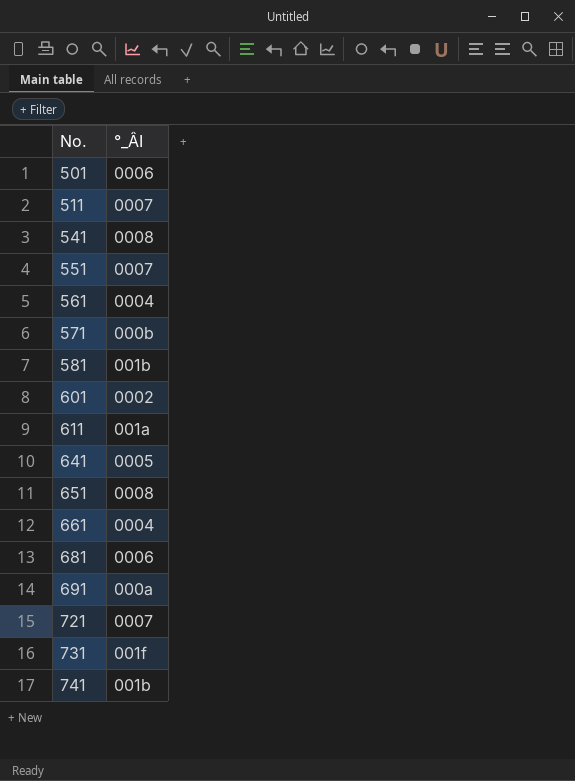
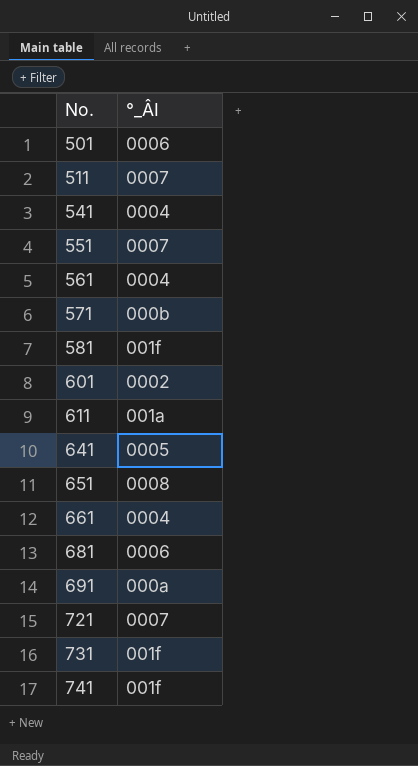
541 | °_ÂI: 0008 -> 0004
581 | °_ÂI: 001b -> 001f
741 | °_ÂI: 001b -> 001f

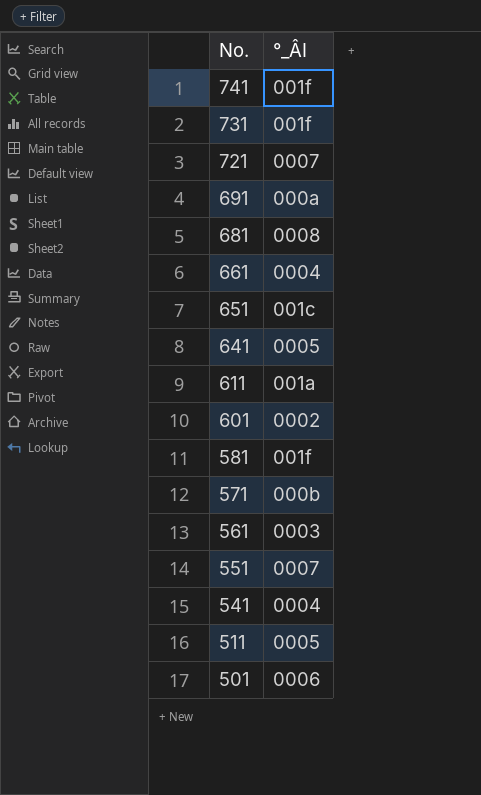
row order: No. ascending -> No. descending
681 | °_ÂI: 0006 -> 0008
651 | °_ÂI: 0008 -> 001c
561 | °_ÂI: 0004 -> 0003
511 | °_ÂI: 0007 -> 0005

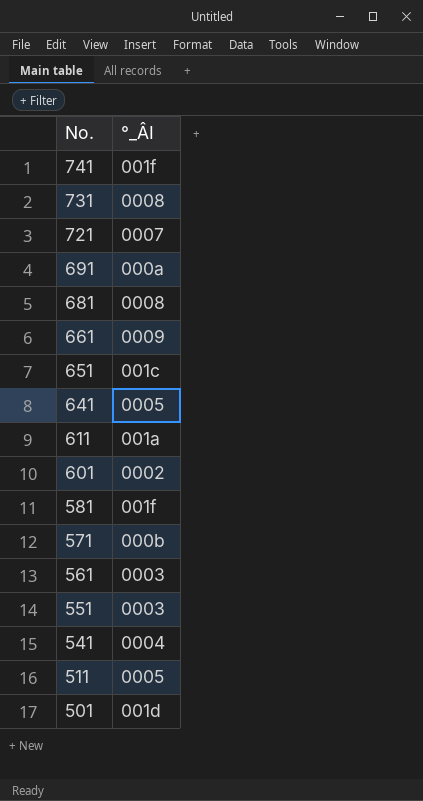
731 | °_ÂI: 001f -> 0008
661 | °_ÂI: 0004 -> 0009
551 | °_ÂI: 0007 -> 0003
501 | °_ÂI: 0006 -> 001d

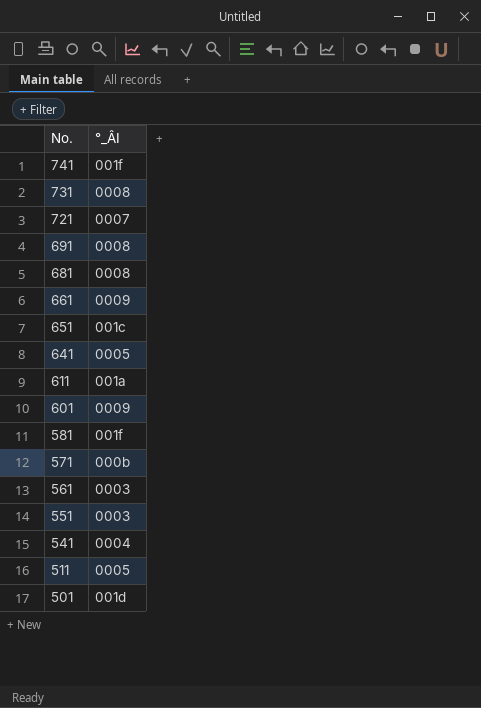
691 | °_ÂI: 000a -> 0008
601 | °_ÂI: 0002 -> 0009

